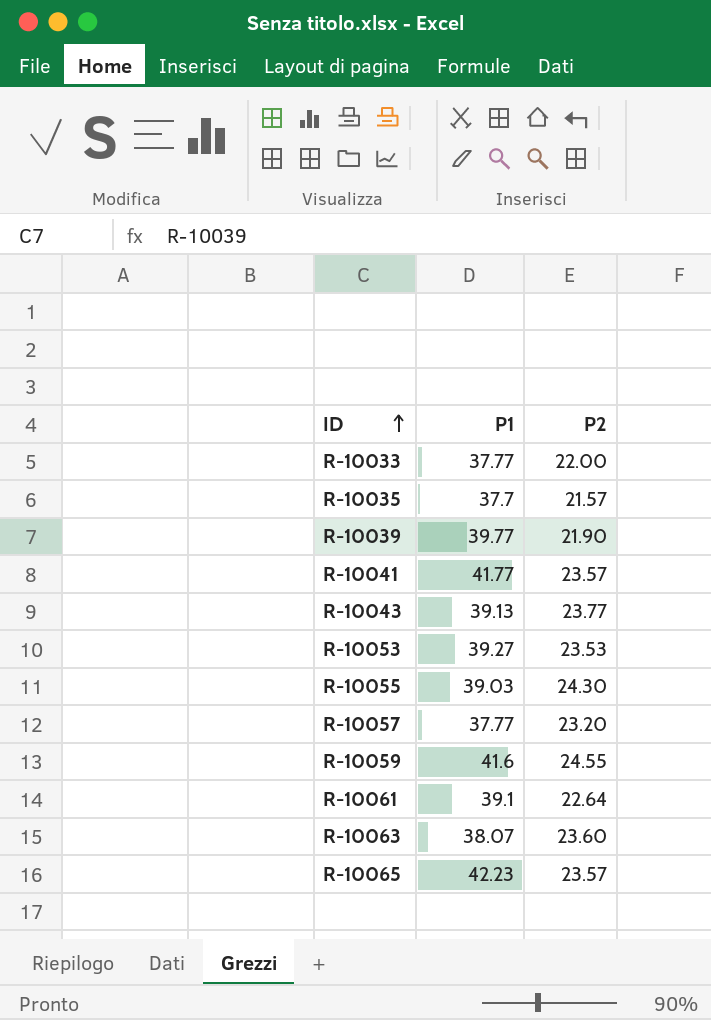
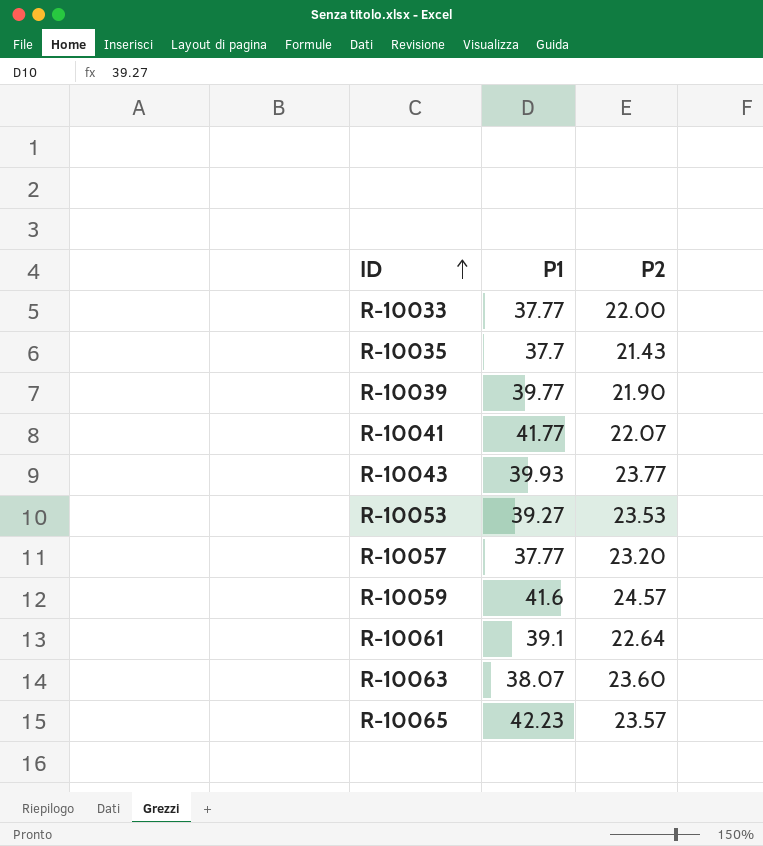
row R-10055: 39.03 | 24.30 -> none
R-10035 | P2: 21.57 -> 21.43
R-10041 | P2: 23.57 -> 22.07
R-10043 | P1: 39.13 -> 39.93
R-10059 | P2: 24.55 -> 24.57

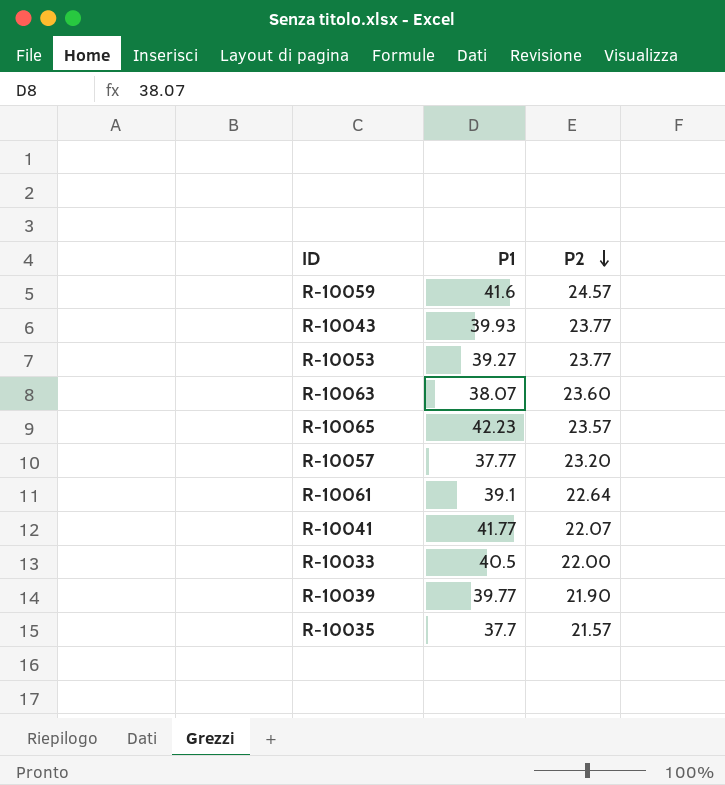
row order: ID ascending -> P2 descending
R-10053 | P2: 23.53 -> 23.77
R-10033 | P1: 37.77 -> 40.5
R-10035 | P2: 21.43 -> 21.57

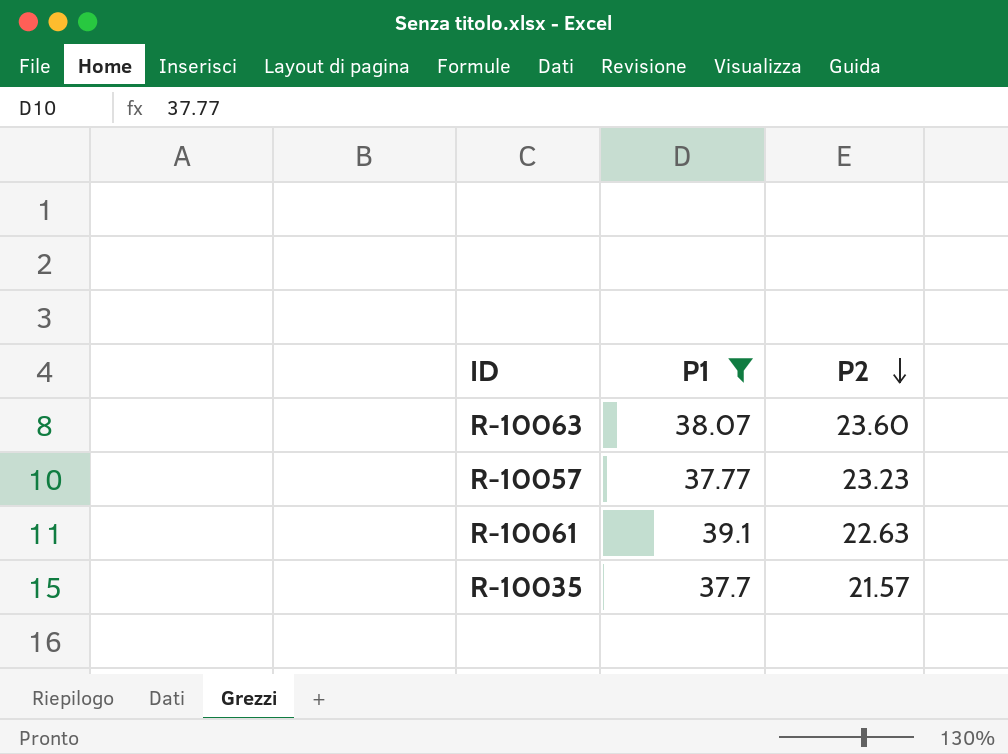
filter: none -> P1 <= 39.1
R-10057 | P2: 23.20 -> 23.23
R-10061 | P2: 22.64 -> 22.63

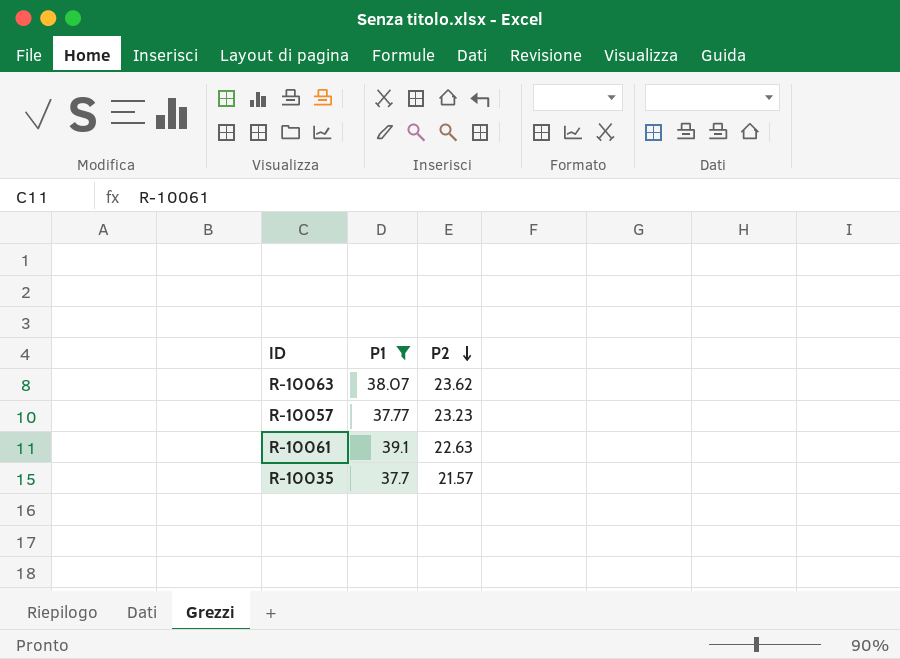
R-10063 | P2: 23.60 -> 23.62

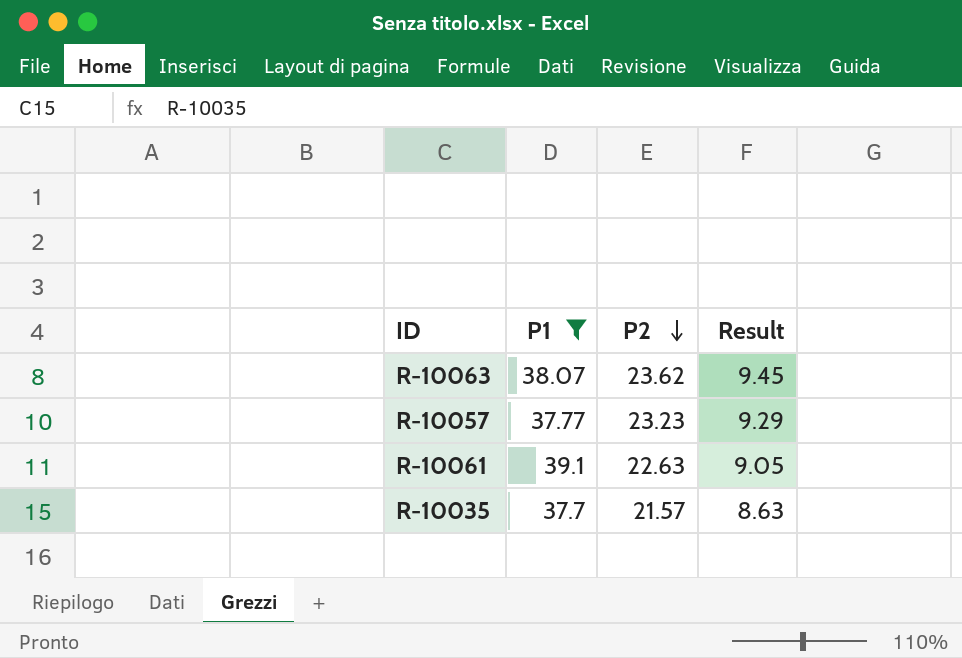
column Result | formula: none -> [P2] * 0.4

